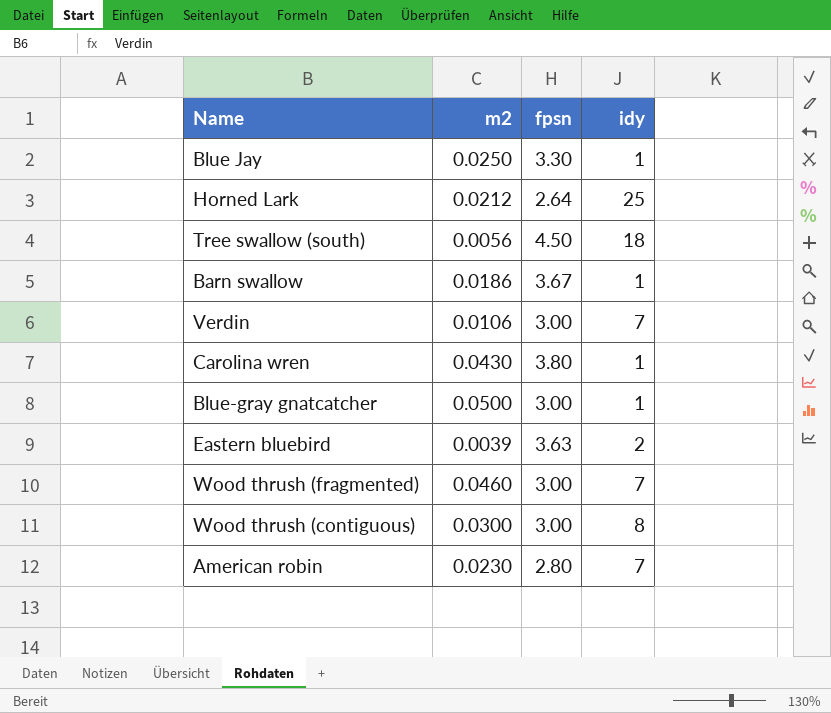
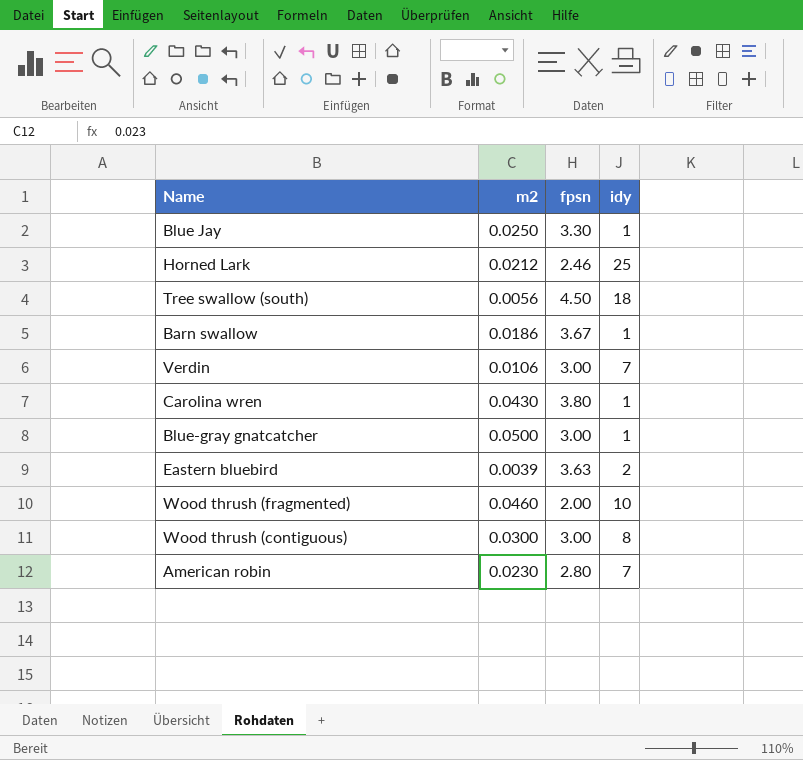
Horned Lark | fpsn: 2.64 -> 2.46
Wood thrush (fragmented) | fpsn: 3.00 -> 2.00
Wood thrush (fragmented) | idy: 7 -> 10

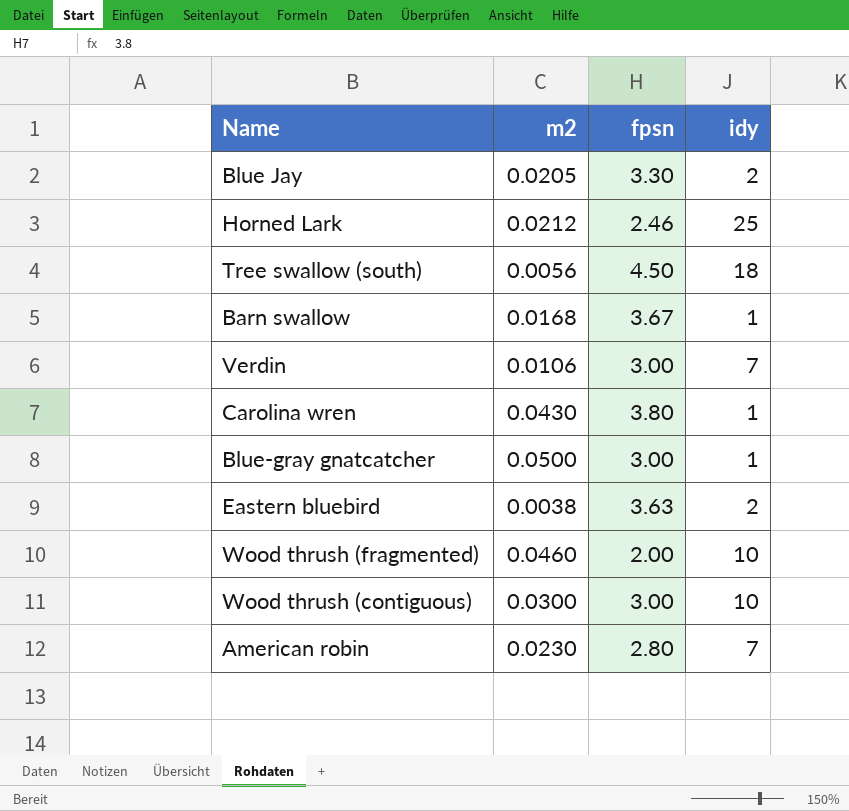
Blue Jay | m2: 0.0250 -> 0.0205
Blue Jay | idy: 1 -> 2
Barn swallow | m2: 0.0186 -> 0.0168
Eastern bluebird | m2: 0.0039 -> 0.0038
Wood thrush (contiguous) | idy: 8 -> 10

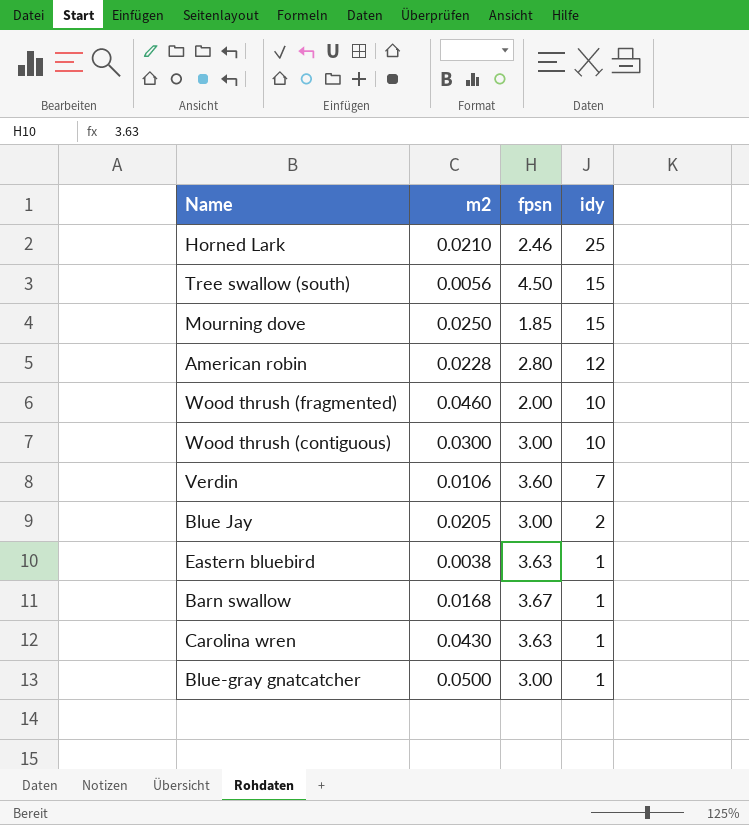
row order: none -> idy descending
Horned Lark | m2: 0.0212 -> 0.0210
Tree swallow (south) | idy: 18 -> 15
row Mourning dove: none -> 0.0250 | 1.85 | 15
American robin | m2: 0.0230 -> 0.0228
American robin | idy: 7 -> 12
Verdin | fpsn: 3.00 -> 3.60
Blue Jay | fpsn: 3.30 -> 3.00
Eastern bluebird | idy: 2 -> 1
Carolina wren | fpsn: 3.80 -> 3.63

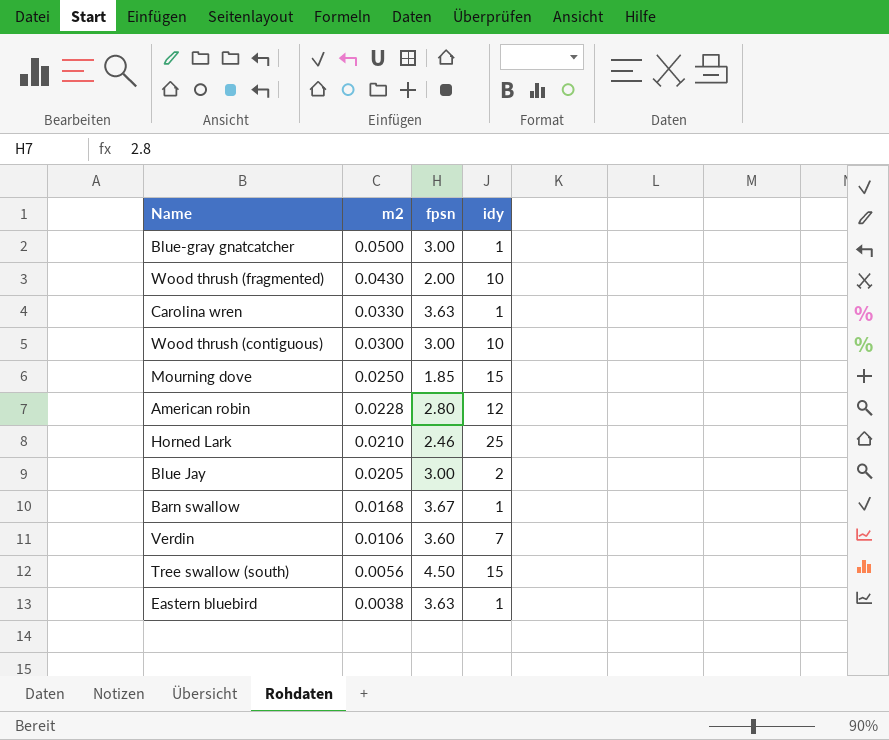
row order: idy descending -> m2 descending
Wood thrush (fragmented) | m2: 0.0460 -> 0.0430
Carolina wren | m2: 0.0430 -> 0.0330

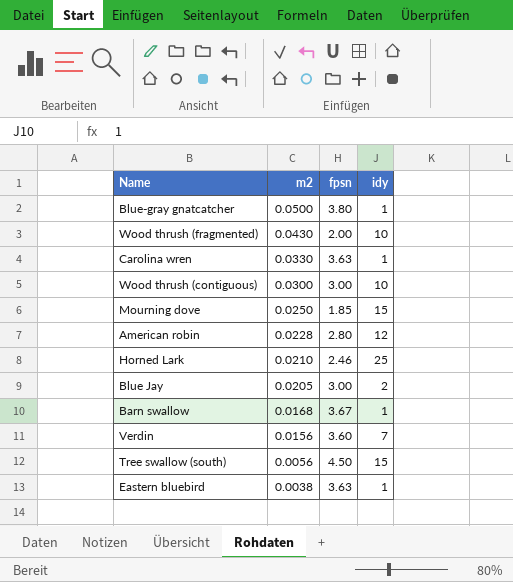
Blue-gray gnatcatcher | fpsn: 3.00 -> 3.80
Verdin | m2: 0.0106 -> 0.0156

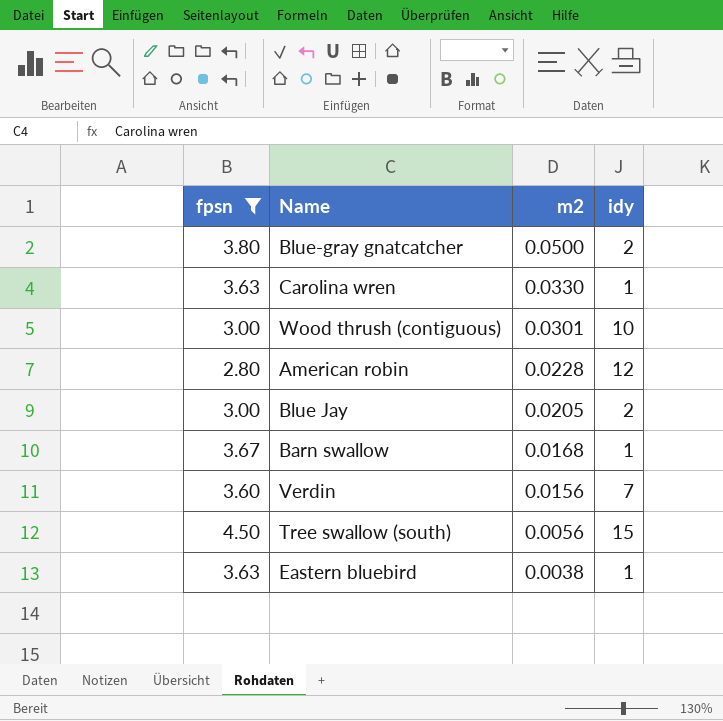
filter: none -> fpsn >= 2.80
column fpsn | position: 3 -> 1
Blue-gray gnatcatcher | idy: 1 -> 2
Wood thrush (contiguous) | m2: 0.0300 -> 0.0301

